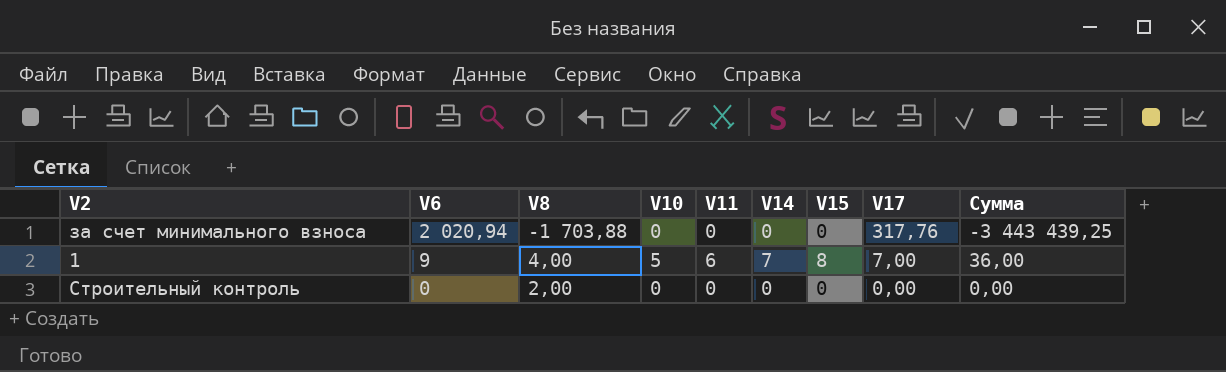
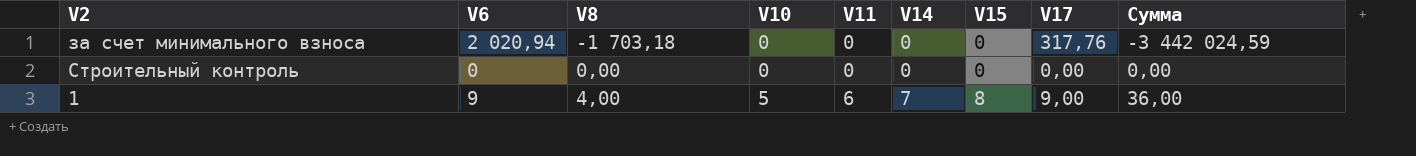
row order: V6 descending -> V8 ascending
за счет минимального взноса | V8: -1 703,88 -> -1 703,18
за счет минимального взноса | Сумма: -3 443 439,25 -> -3 442 024,59
Строительный контроль | V8: 2,00 -> 0,00
1 | V17: 7,00 -> 9,00

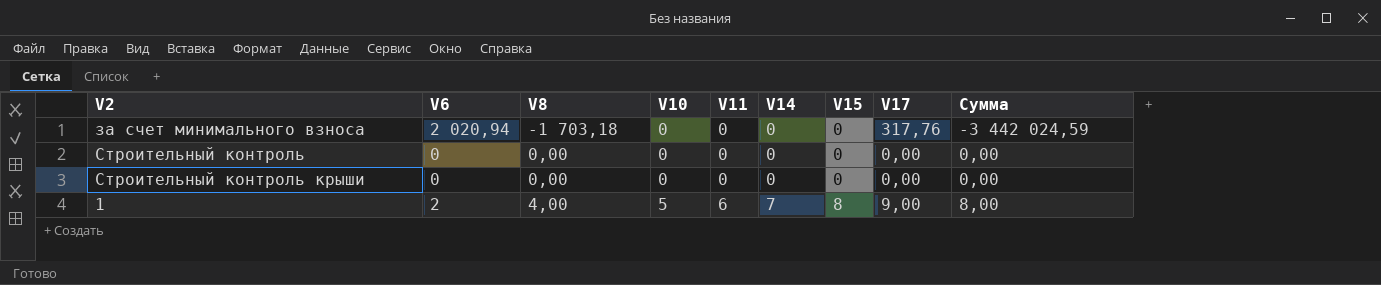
row Строительный контроль крыши: none -> 0 | 0,00 | 0 | 0 | 0 | 0 | 0,00 | 0,00
1 | V6: 9 -> 2
1 | Сумма: 36,00 -> 8,00

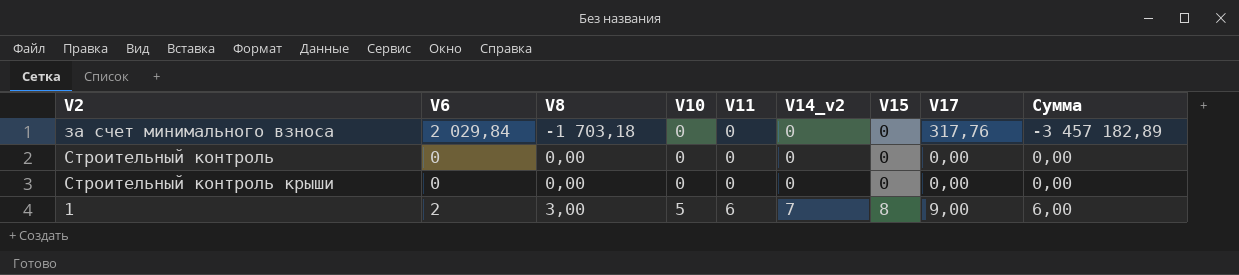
column name: V14 -> V14_v2
за счет минимального взноса | V6: 2 020,94 -> 2 029,84
за счет минимального взноса | Сумма: -3 442 024,59 -> -3 457 182,89
1 | V8: 4,00 -> 3,00
1 | Сумма: 8,00 -> 6,00

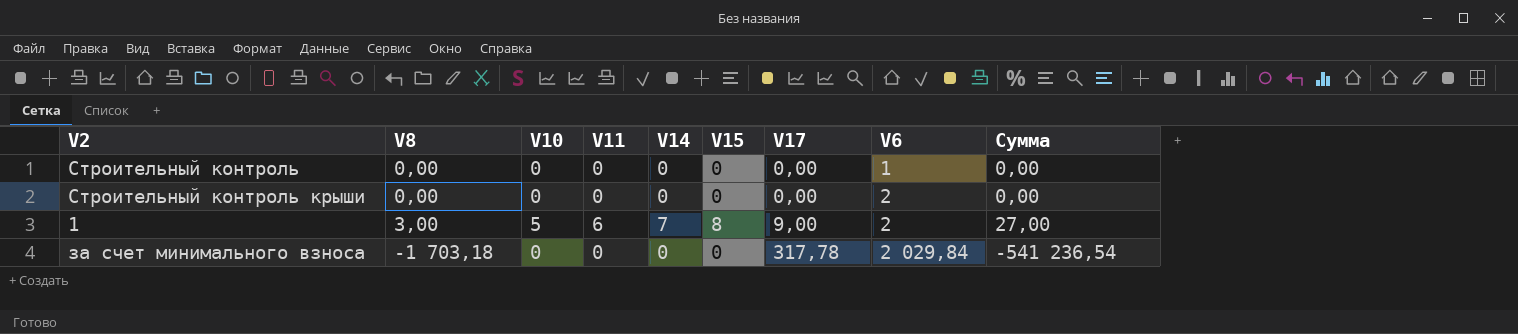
row order: V8 ascending -> V17 ascending
column name: V14_v2 -> V14
column V6 | position: 2 -> 8
column Сумма | formula: [V6] * [V8] -> [V8] * [V17]
Строительный контроль | V6: 0 -> 1
Строительный контроль крыши | V6: 0 -> 2
за счет минимального взноса | V17: 317,76 -> 317,78

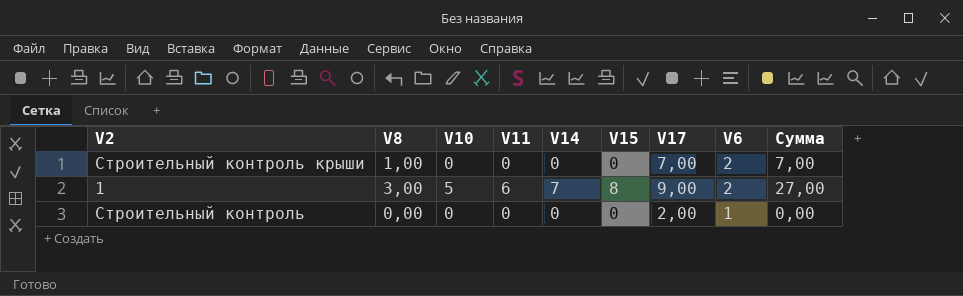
row order: V17 ascending -> V6 descending
row за счет минимального взноса: -1 703,18 | 0 | 0 | 0 | 0 | 317,78 | 2 029,84 | -541 236,54 -> none
Строительный контроль крыши | V8: 0,00 -> 1,00
Строительный контроль крыши | V17: 0,00 -> 7,00
Строительный контроль крыши | Сумма: 0,00 -> 7,00
Строительный контроль | V17: 0,00 -> 2,00

